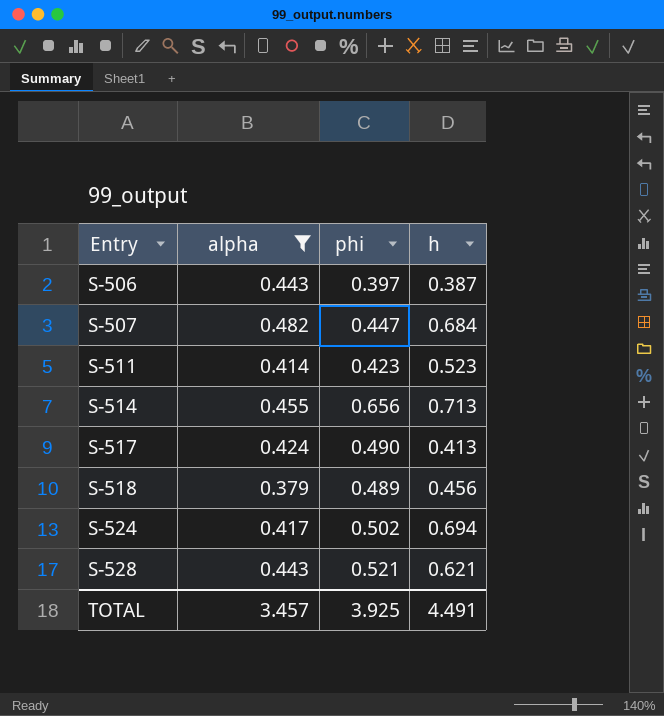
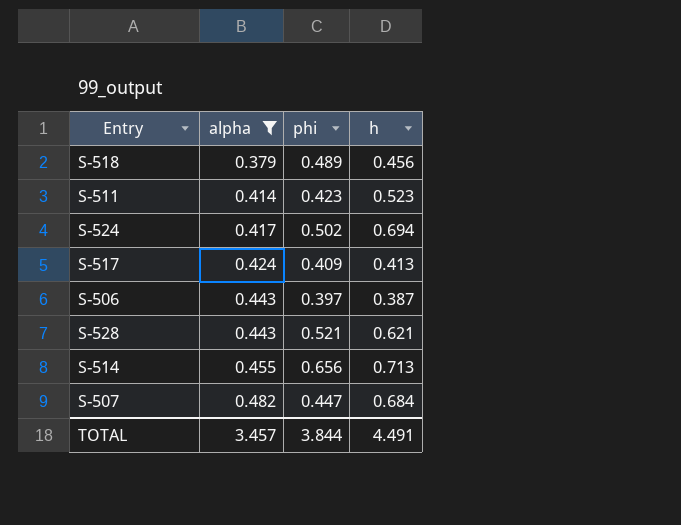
row order: Entry ascending -> alpha ascending
S-517 | phi: 0.490 -> 0.409
TOTAL | phi: 3.925 -> 3.844

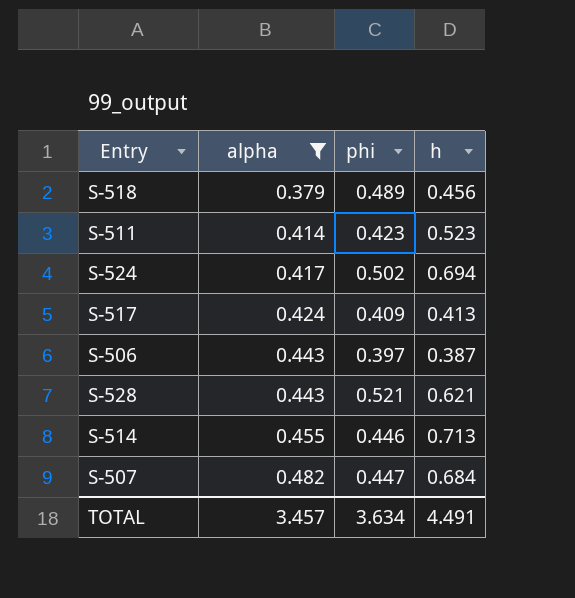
S-514 | phi: 0.656 -> 0.446
TOTAL | phi: 3.844 -> 3.634

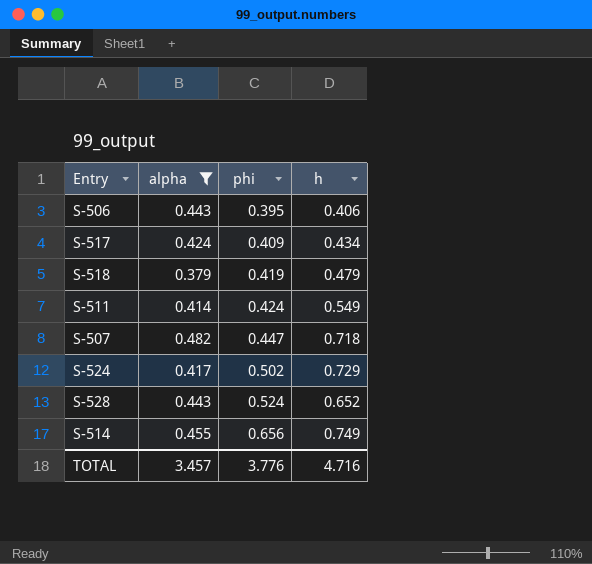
row order: alpha ascending -> phi ascending
S-506 | phi: 0.397 -> 0.395
S-506 | h: 0.387 -> 0.406
S-517 | h: 0.413 -> 0.434
S-518 | phi: 0.489 -> 0.419
S-518 | h: 0.456 -> 0.479
S-511 | phi: 0.423 -> 0.424
S-511 | h: 0.523 -> 0.549
S-507 | h: 0.684 -> 0.718
S-524 | h: 0.694 -> 0.729
S-528 | phi: 0.521 -> 0.524
S-528 | h: 0.621 -> 0.652
S-514 | phi: 0.446 -> 0.656
S-514 | h: 0.713 -> 0.749
TOTAL | phi: 3.634 -> 3.776
TOTAL | h: 4.491 -> 4.716

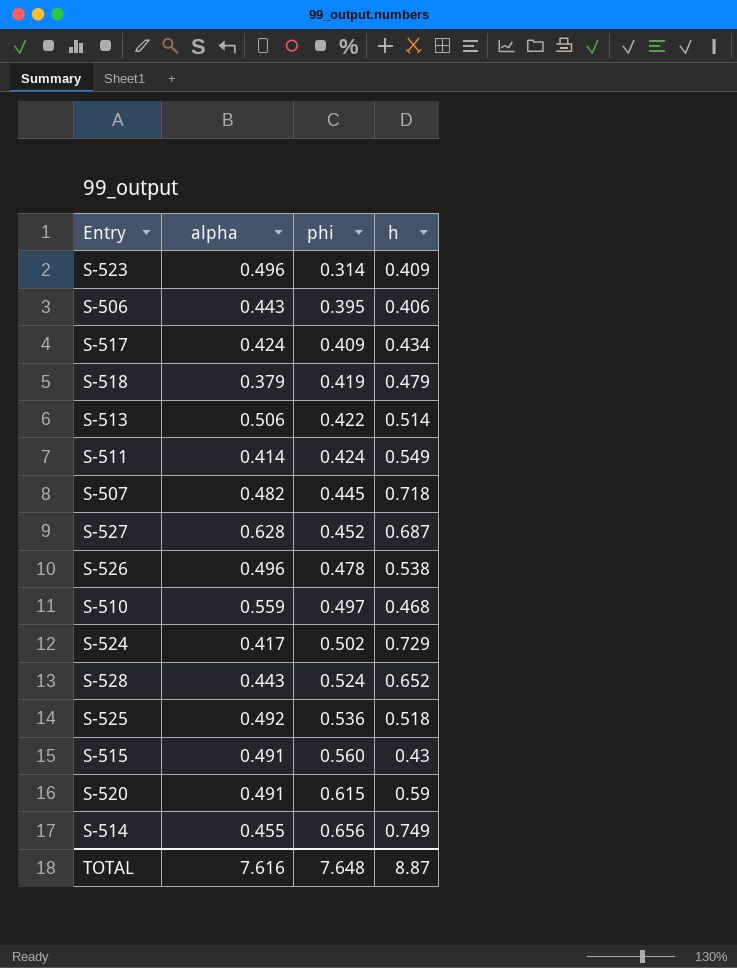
filter: alpha <= 0.482 -> none
S-507 | phi: 0.447 -> 0.445
TOTAL | alpha: 3.457 -> 7.616
TOTAL | phi: 3.776 -> 7.648
TOTAL | h: 4.716 -> 8.87

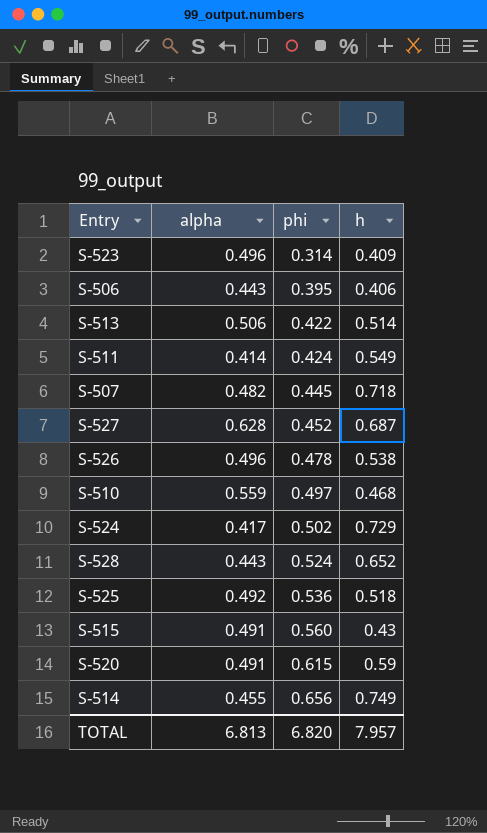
row S-517: 0.424 | 0.409 | 0.434 -> none
row S-518: 0.379 | 0.419 | 0.479 -> none
TOTAL | alpha: 7.616 -> 6.813
TOTAL | phi: 7.648 -> 6.820
TOTAL | h: 8.87 -> 7.957

